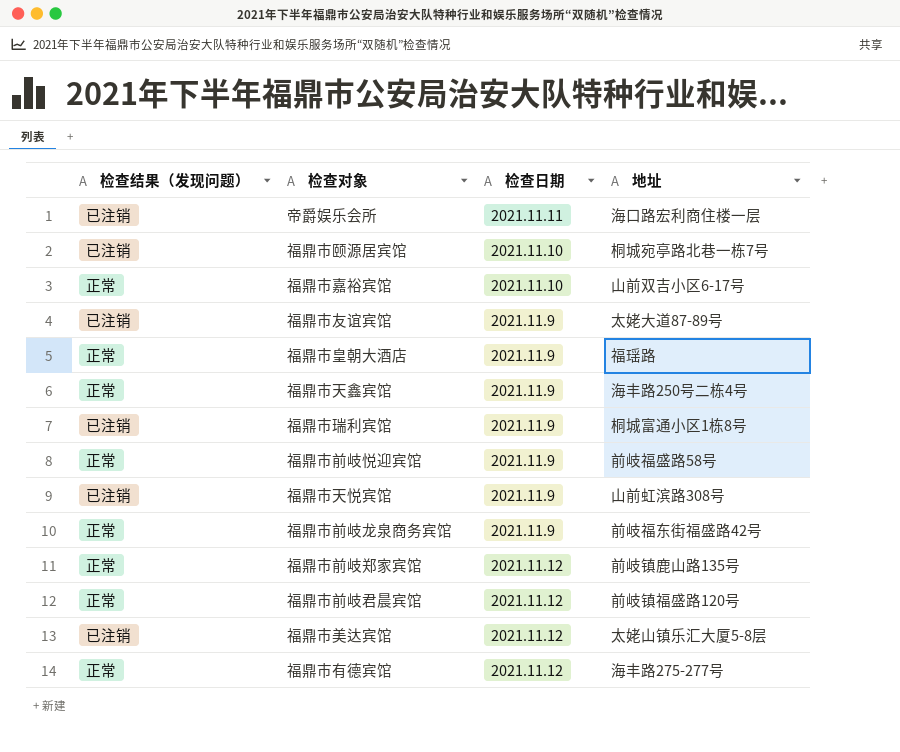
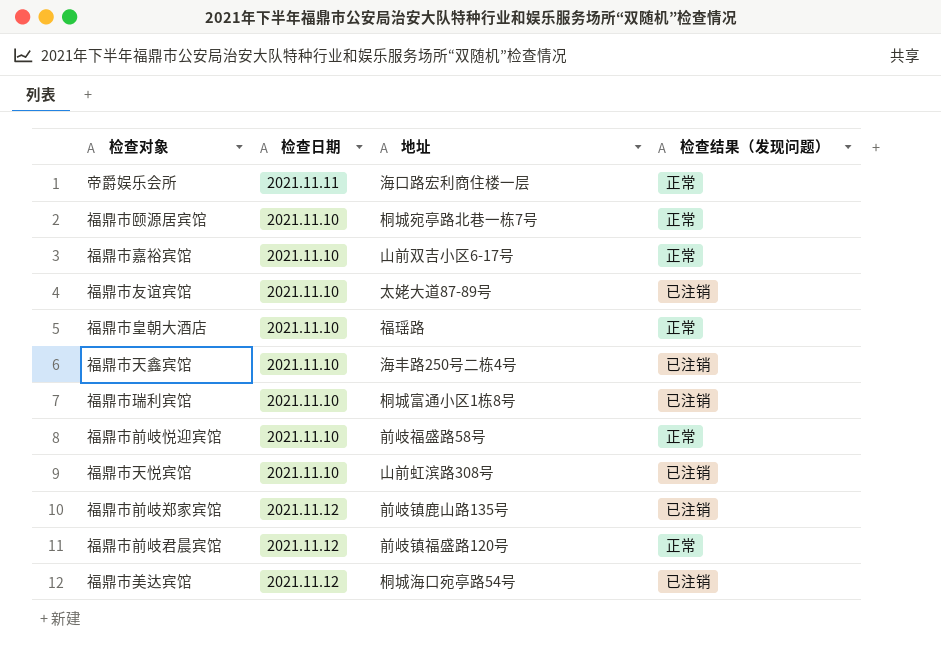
column 检查结果（发现问题） | position: 1 -> 4
row 福鼎市前岐龙泉商务宾馆: 正常 | 2021.11.9 | 前岐福东街福盛路42号 -> none
row 福鼎市有德宾馆: 正常 | 2021.11.12 | 海丰路275-277号 -> none
帝爵娱乐会所 | 检查结果（发现问题）: 已注销 -> 正常
福鼎市颐源居宾馆 | 检查结果（发现问题）: 已注销 -> 正常
福鼎市友谊宾馆 | 检查日期: 2021.11.9 -> 2021.11.10
福鼎市皇朝大酒店 | 检查日期: 2021.11.9 -> 2021.11.10
福鼎市天鑫宾馆 | 检查日期: 2021.11.9 -> 2021.11.10
福鼎市天鑫宾馆 | 检查结果（发现问题）: 正常 -> 已注销
福鼎市瑞利宾馆 | 检查日期: 2021.11.9 -> 2021.11.10
福鼎市前岐悦迎宾馆 | 检查日期: 2021.11.9 -> 2021.11.10
福鼎市天悦宾馆 | 检查日期: 2021.11.9 -> 2021.11.10
福鼎市前岐郑家宾馆 | 检查结果（发现问题）: 正常 -> 已注销
福鼎市美达宾馆 | 地址: 太姥山镇乐汇大厦5-8层 -> 桐城海口宛亭路54号

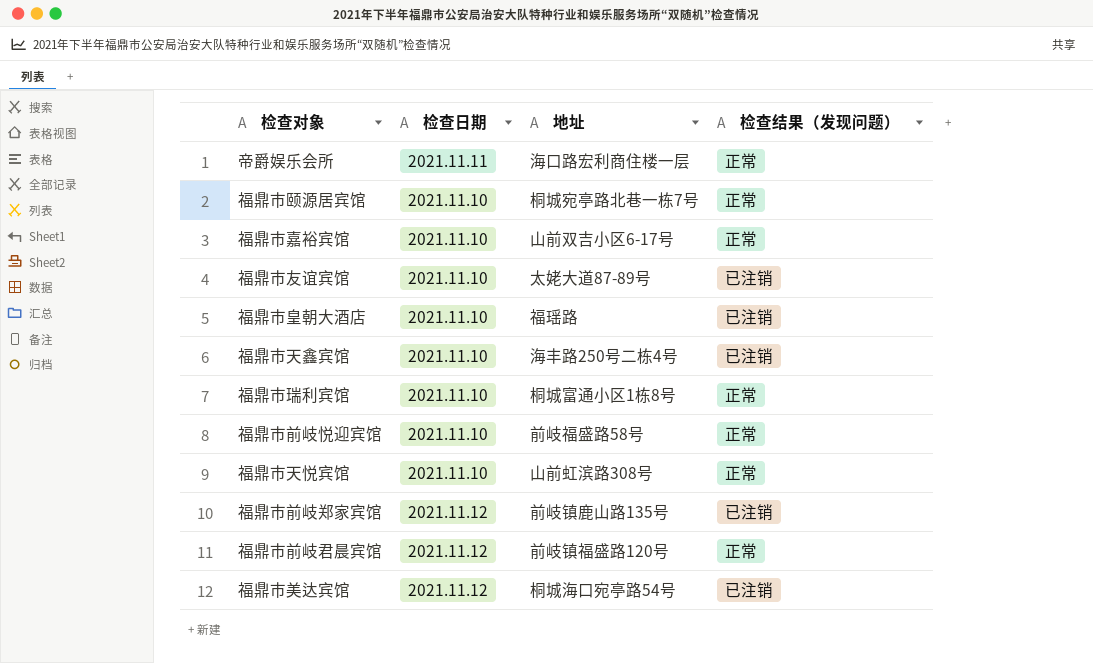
福鼎市皇朝大酒店 | 检查结果（发现问题）: 正常 -> 已注销
福鼎市瑞利宾馆 | 检查结果（发现问题）: 已注销 -> 正常
福鼎市天悦宾馆 | 检查结果（发现问题）: 已注销 -> 正常

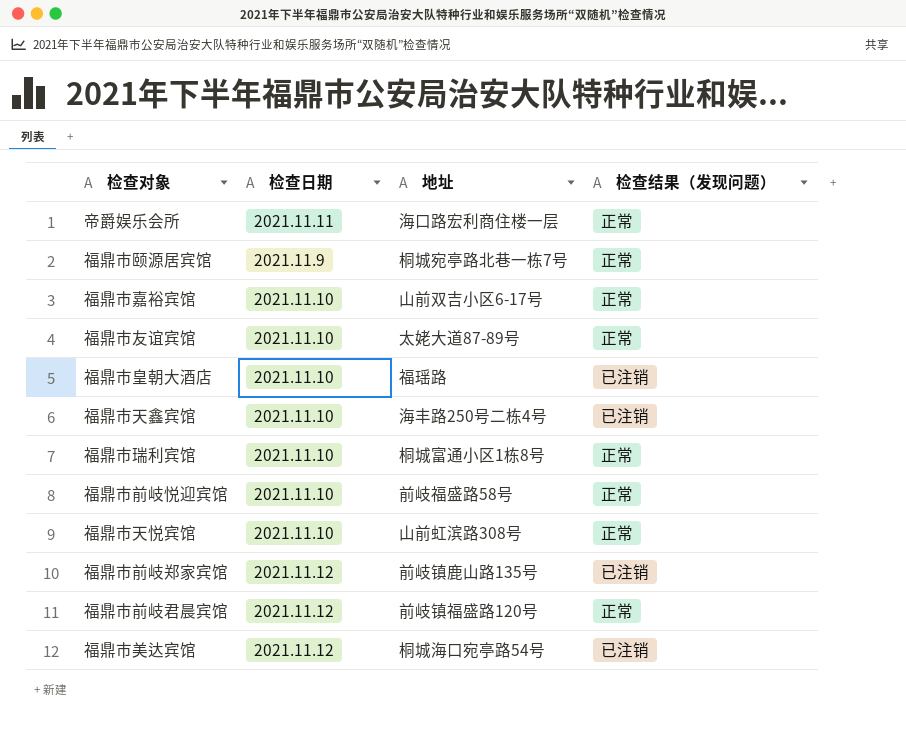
福鼎市颐源居宾馆 | 检查日期: 2021.11.10 -> 2021.11.9
福鼎市友谊宾馆 | 检查结果（发现问题）: 已注销 -> 正常

